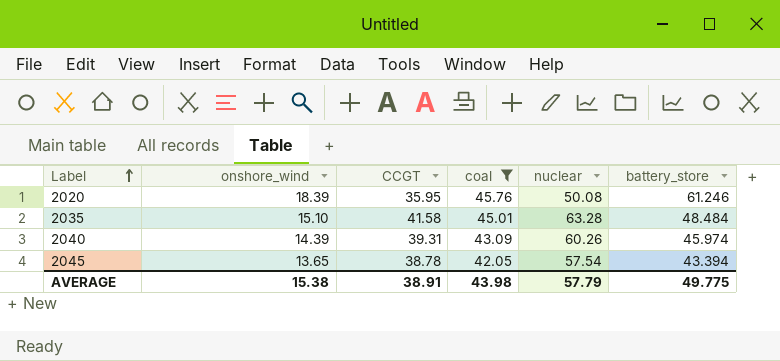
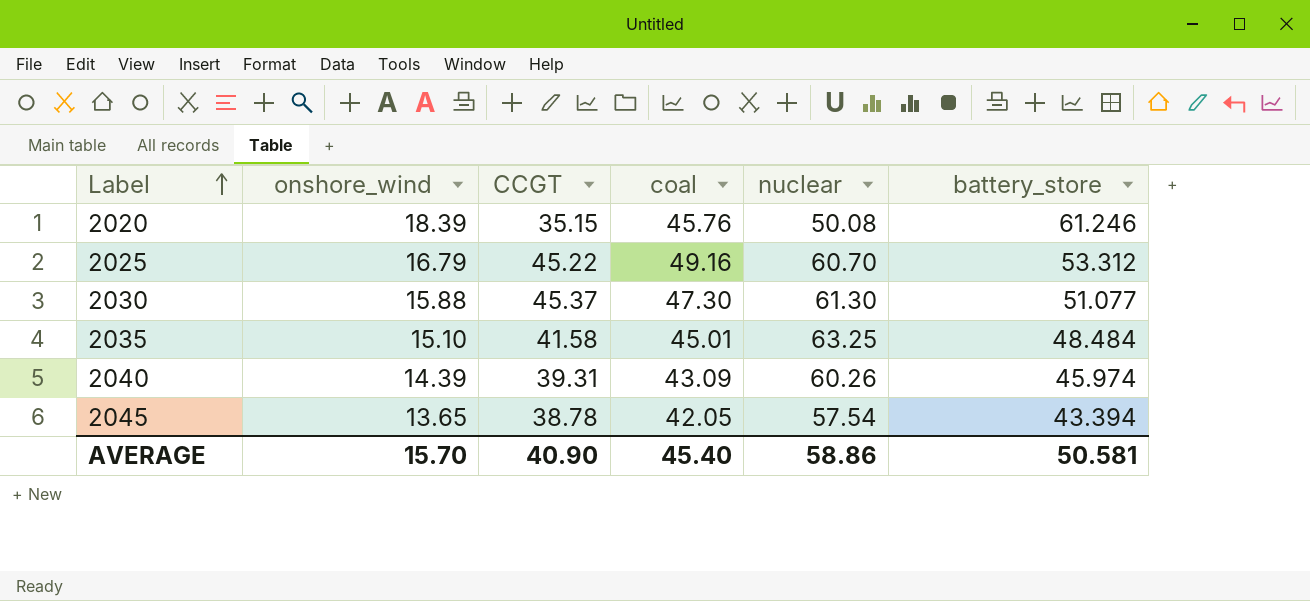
filter: coal <= 45.76 -> none
2020 | CCGT: 35.95 -> 35.15
2035 | nuclear: 63.28 -> 63.25
AVERAGE | onshore_wind: 15.38 -> 15.70
AVERAGE | CCGT: 38.91 -> 40.90
AVERAGE | coal: 43.98 -> 45.40
AVERAGE | nuclear: 57.79 -> 58.86
AVERAGE | battery_store: 49.775 -> 50.581

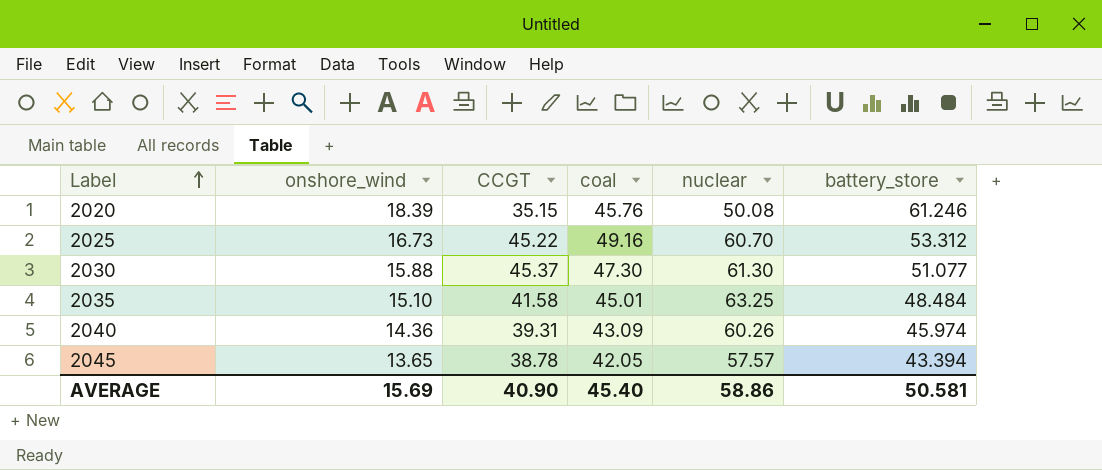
2025 | onshore_wind: 16.79 -> 16.73
2040 | onshore_wind: 14.39 -> 14.36
2045 | nuclear: 57.54 -> 57.57
AVERAGE | onshore_wind: 15.70 -> 15.69

